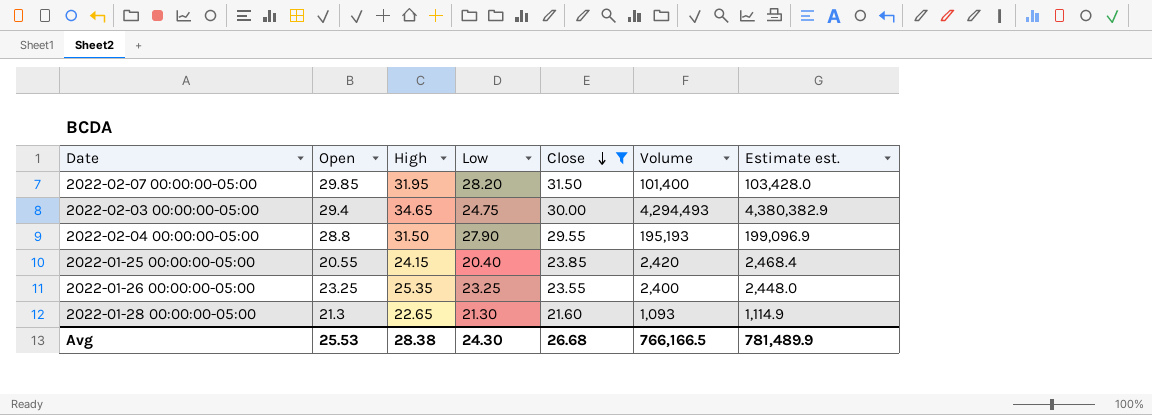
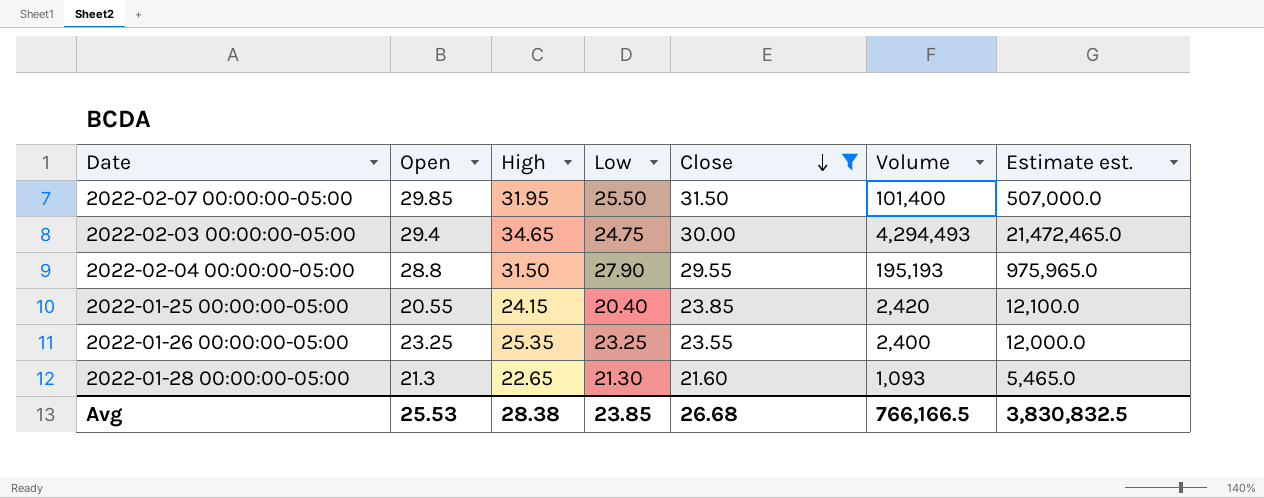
column Estimate est. | formula: [Volume] * 1.02 -> [Volume] * 5
2022-02-07 00:00:00-05:00 | Low: 28.20 -> 25.50
Avg | Low: 24.30 -> 23.85
Avg | Estimate est.: 781,489.9 -> 3,830,832.5

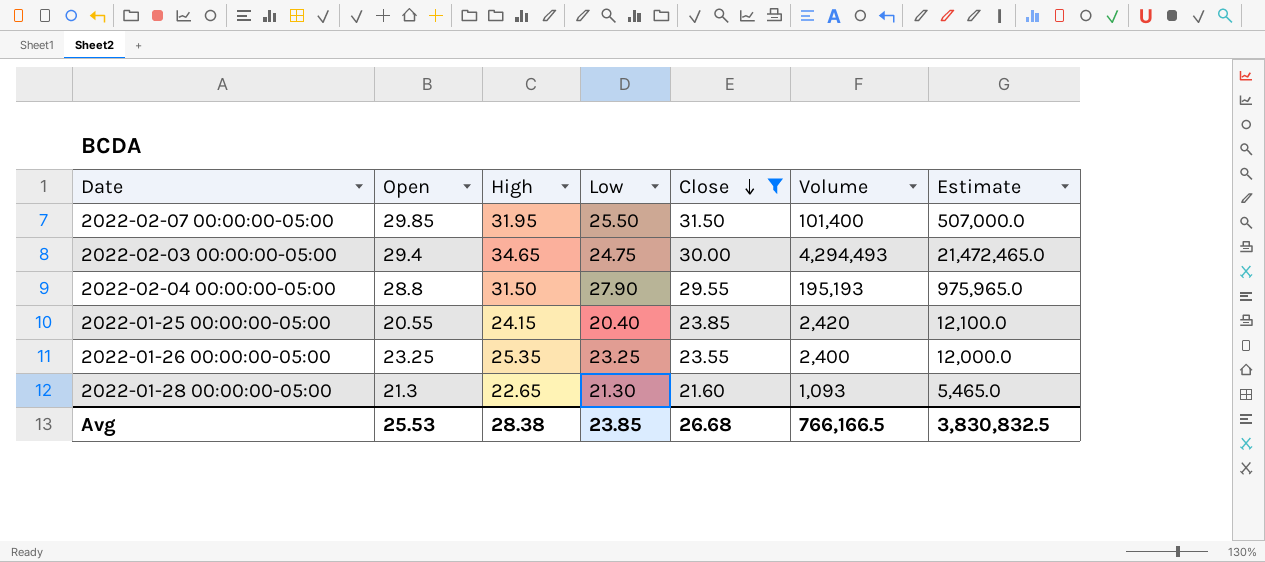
column name: Estimate est. -> Estimate

